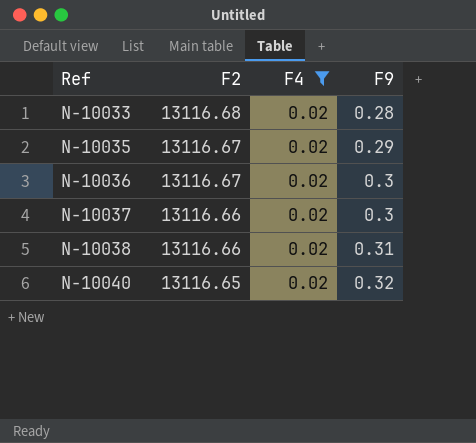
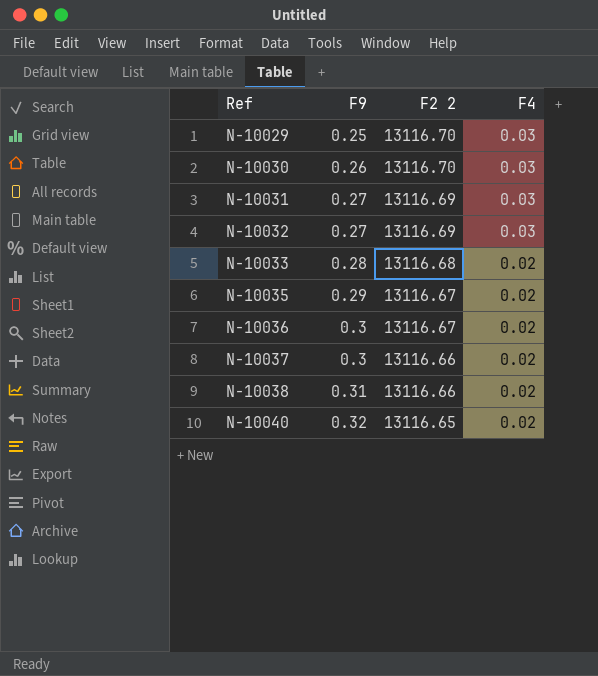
filter: F4 = 0.02 -> none
column F9 | position: 4 -> 2
column name: F2 -> F2 2

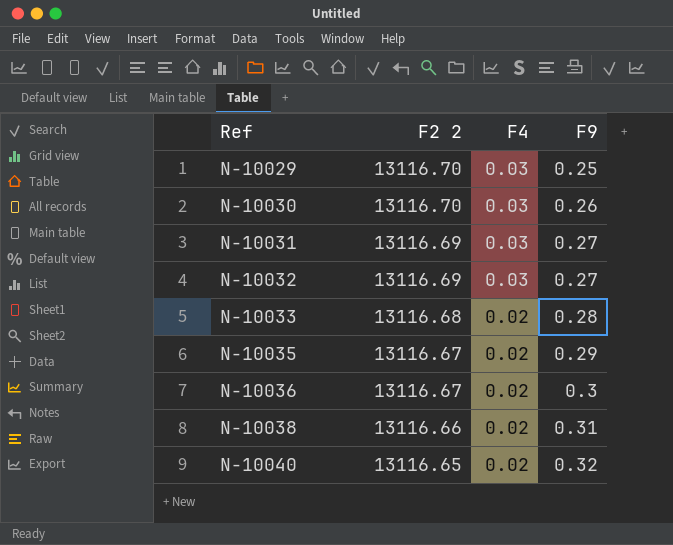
column F9 | position: 2 -> 4
row N-10037: 0.3 | 13116.66 | 0.02 -> none

